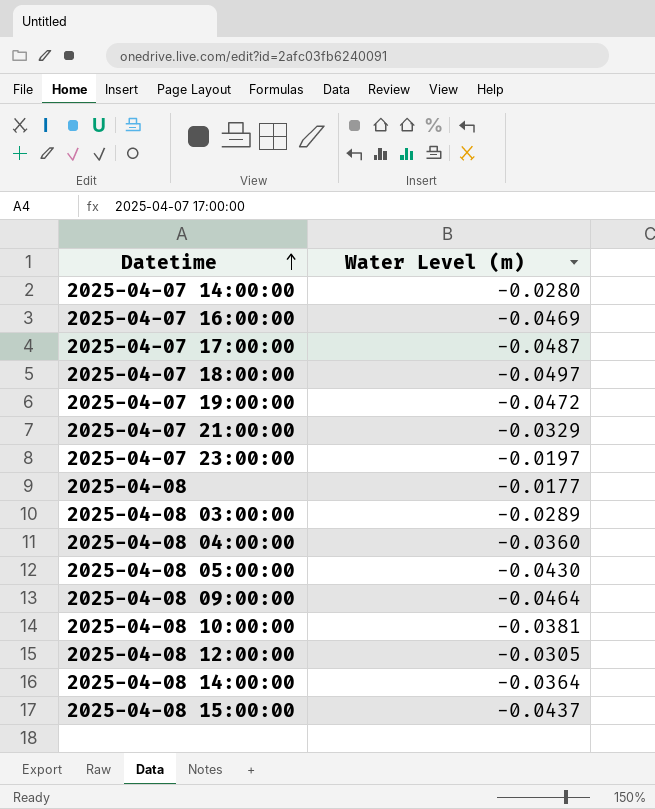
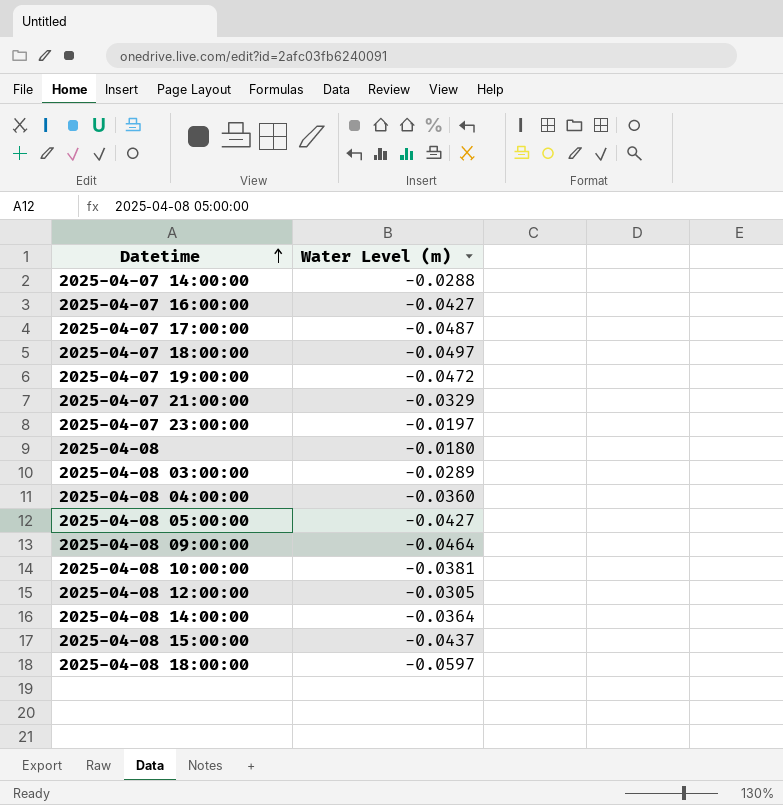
2025-04-07 14:00:00 | Water Level (m): -0.0280 -> -0.0288
2025-04-07 16:00:00 | Water Level (m): -0.0469 -> -0.0427
2025-04-08 | Water Level (m): -0.0177 -> -0.0180
2025-04-08 05:00:00 | Water Level (m): -0.0430 -> -0.0427
row 2025-04-08 18:00:00: none -> -0.0597

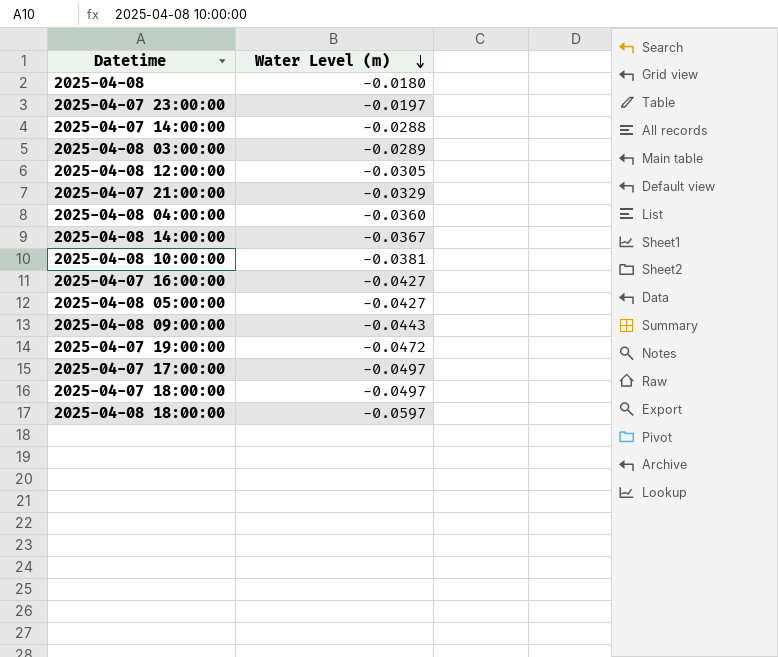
row order: Datetime ascending -> Water Level (m) descending
row 2025-04-08 15:00:00: -0.0437 -> none
2025-04-08 14:00:00 | Water Level (m): -0.0364 -> -0.0367
2025-04-08 09:00:00 | Water Level (m): -0.0464 -> -0.0443
2025-04-07 17:00:00 | Water Level (m): -0.0487 -> -0.0497

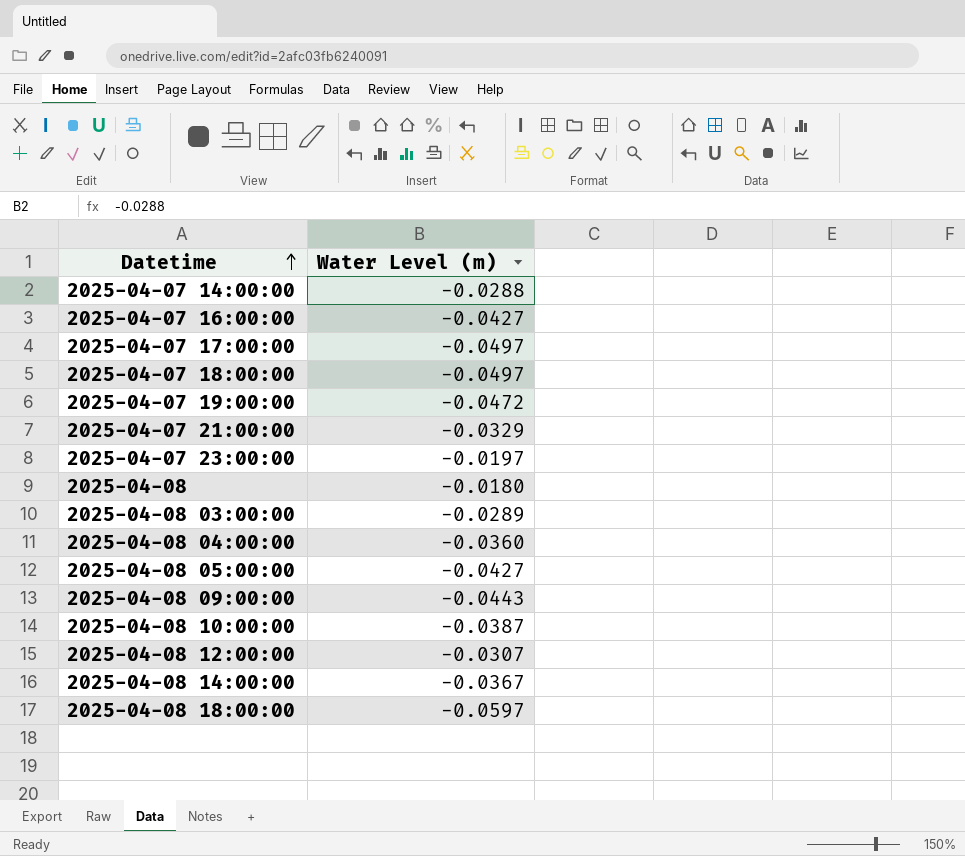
row order: Water Level (m) descending -> Datetime ascending
2025-04-08 10:00:00 | Water Level (m): -0.0381 -> -0.0387
2025-04-08 12:00:00 | Water Level (m): -0.0305 -> -0.0307

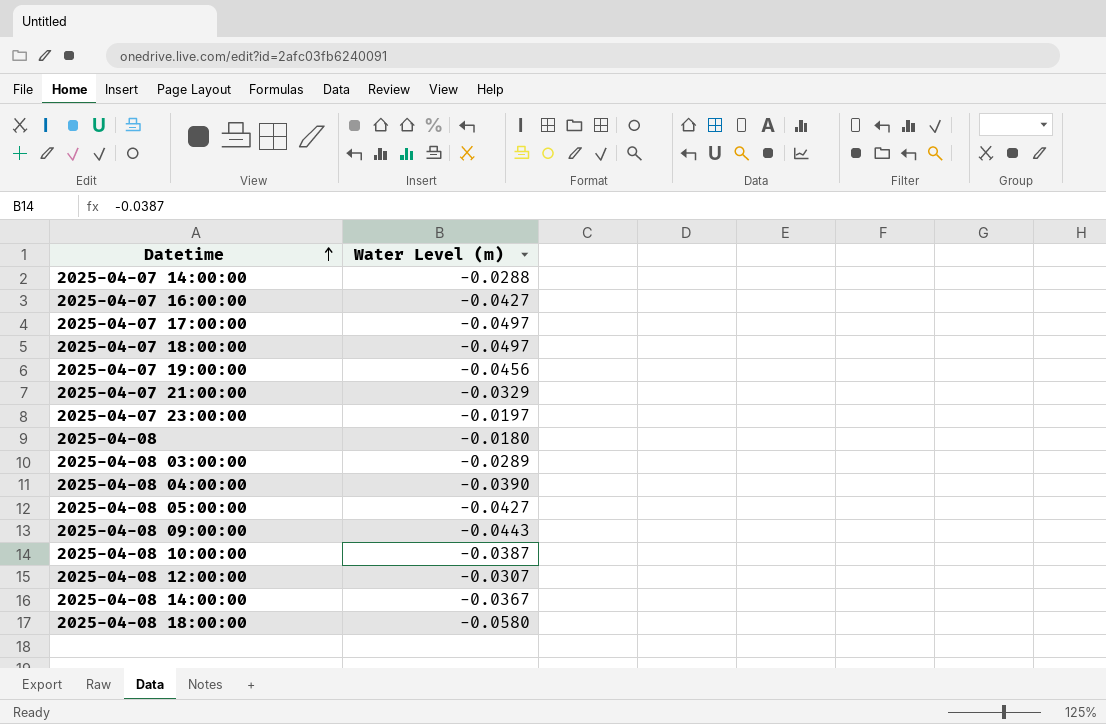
2025-04-07 19:00:00 | Water Level (m): -0.0472 -> -0.0456
2025-04-08 04:00:00 | Water Level (m): -0.0360 -> -0.0390
2025-04-08 18:00:00 | Water Level (m): -0.0597 -> -0.0580

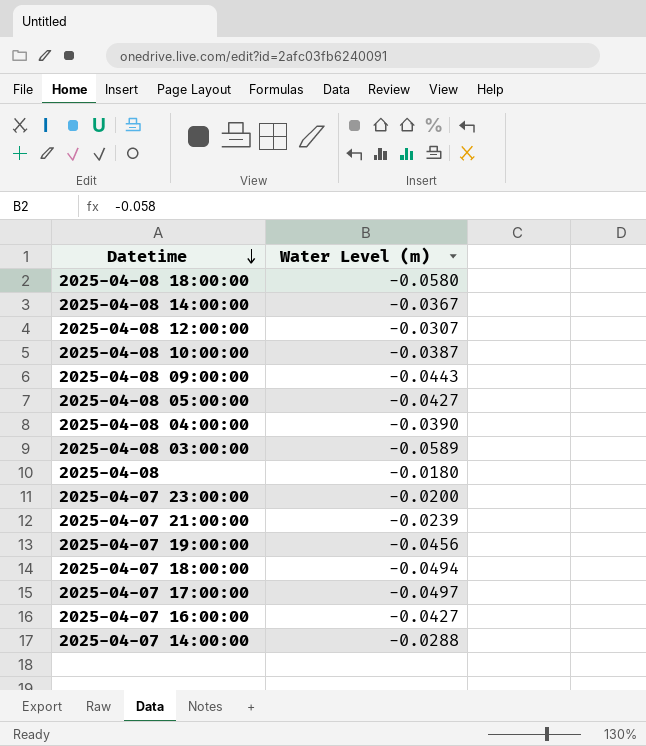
row order: Datetime ascending -> Datetime descending
2025-04-08 03:00:00 | Water Level (m): -0.0289 -> -0.0589
2025-04-07 23:00:00 | Water Level (m): -0.0197 -> -0.0200
2025-04-07 21:00:00 | Water Level (m): -0.0329 -> -0.0239
2025-04-07 18:00:00 | Water Level (m): -0.0497 -> -0.0494

